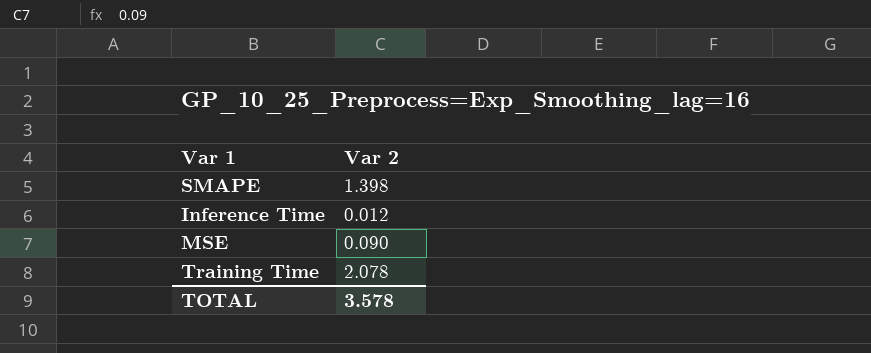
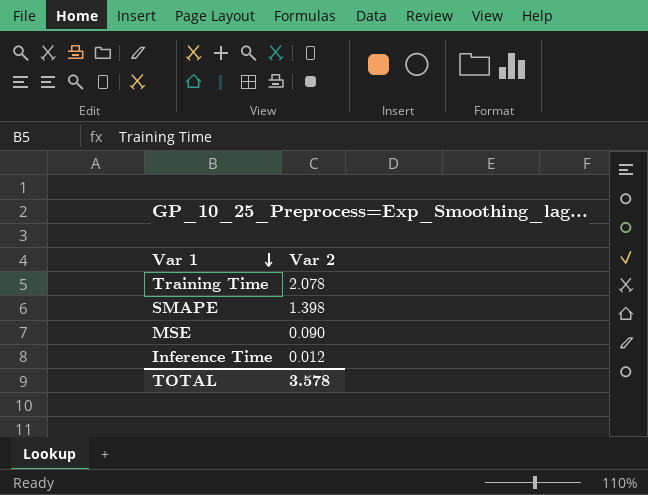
row order: none -> Var 1 descending

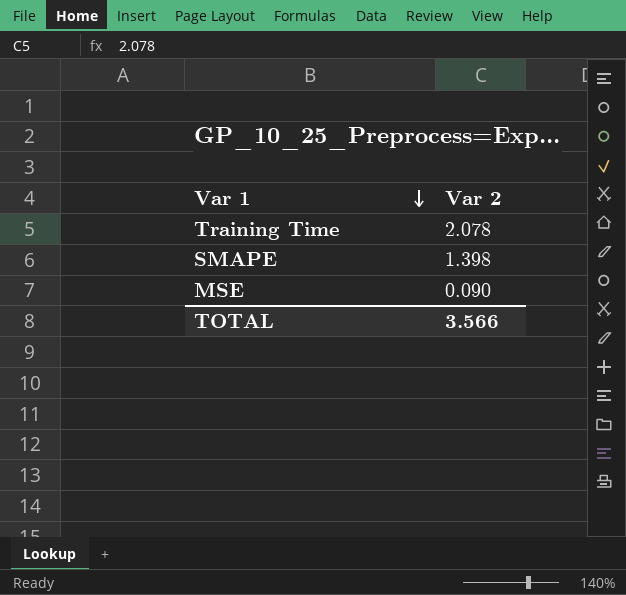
row Inference Time: 0.012 -> none
TOTAL | Var 2: 3.578 -> 3.566

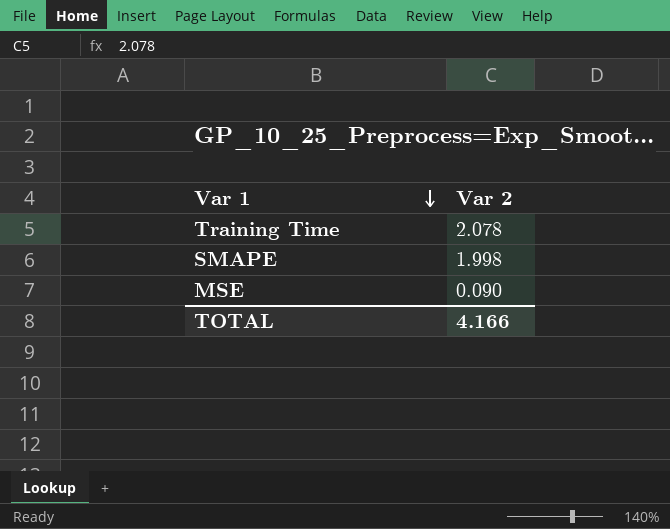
SMAPE | Var 2: 1.398 -> 1.998
TOTAL | Var 2: 3.566 -> 4.166

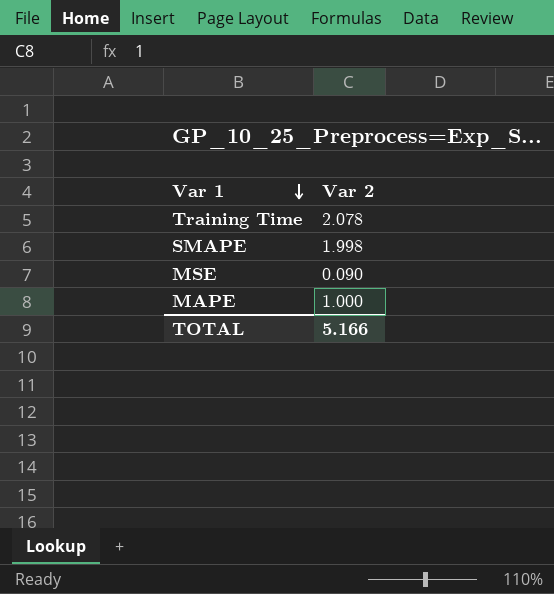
row MAPE: none -> 1.000
TOTAL | Var 2: 4.166 -> 5.166

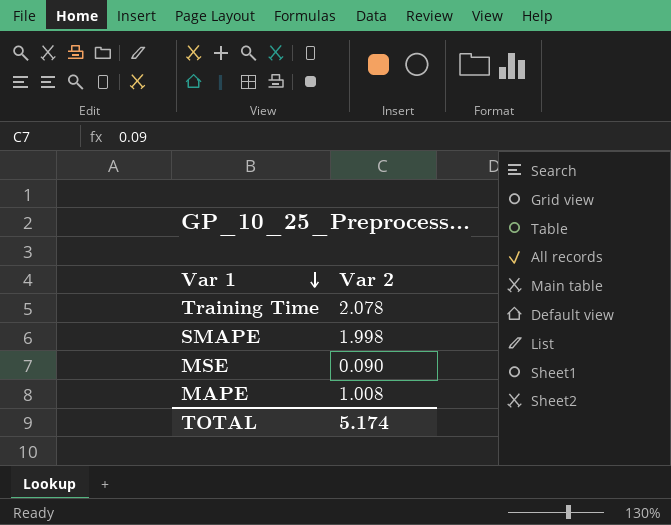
MAPE | Var 2: 1.000 -> 1.008
TOTAL | Var 2: 5.166 -> 5.174

